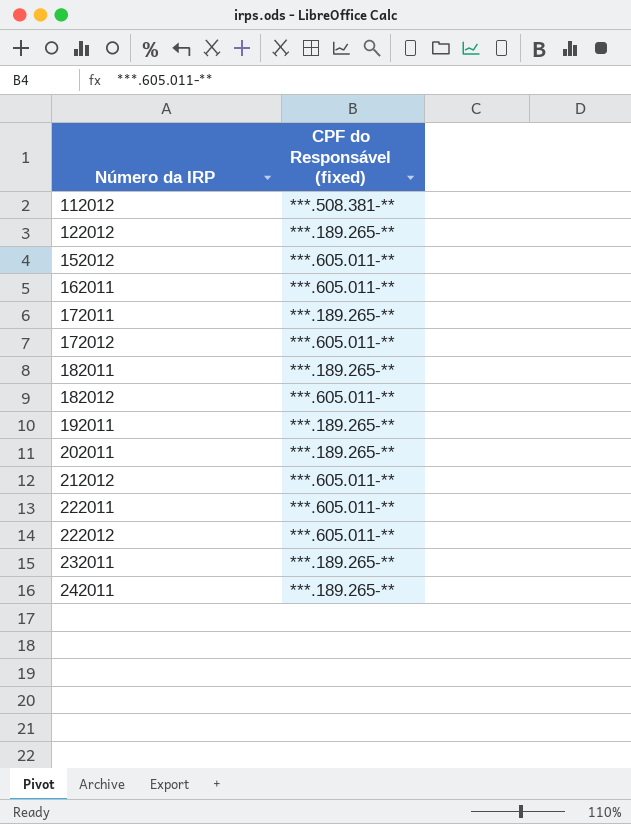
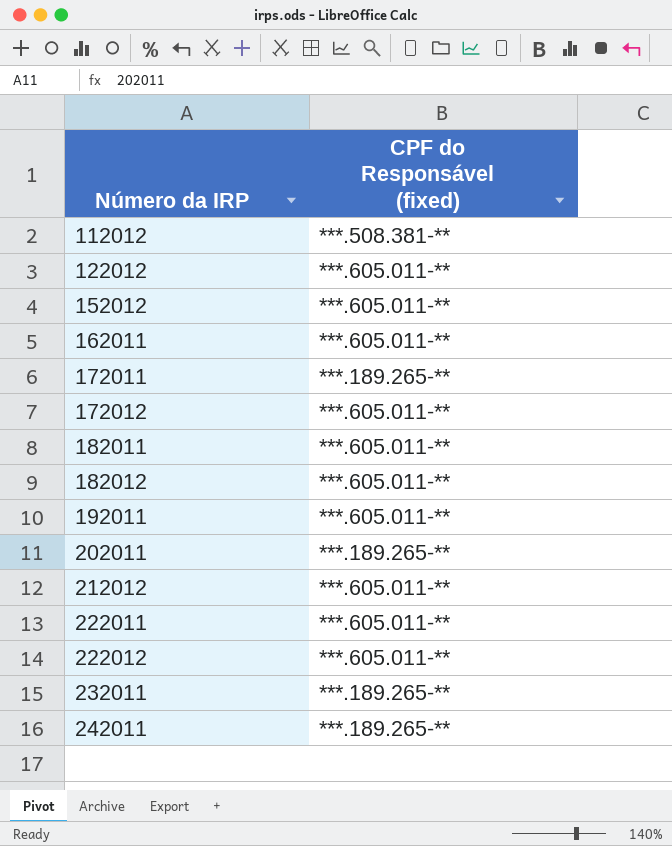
122012 | CPF do Responsável (fixed): ***.189.265-** -> ***.605.011-**
182011 | CPF do Responsável (fixed): ***.189.265-** -> ***.605.011-**
192011 | CPF do Responsável (fixed): ***.189.265-** -> ***.605.011-**

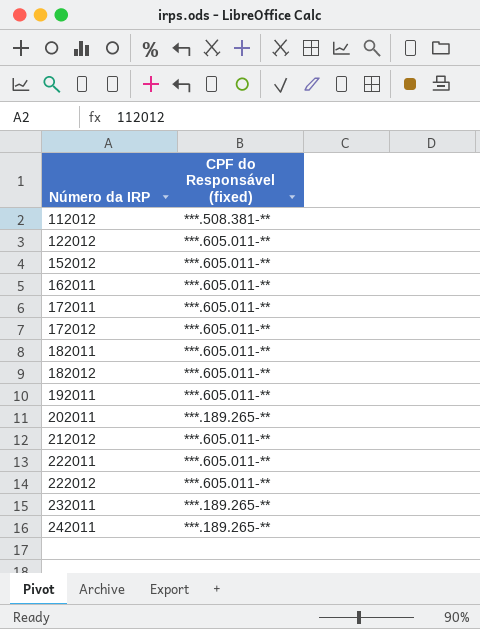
172011 | CPF do Responsável (fixed): ***.189.265-** -> ***.605.011-**

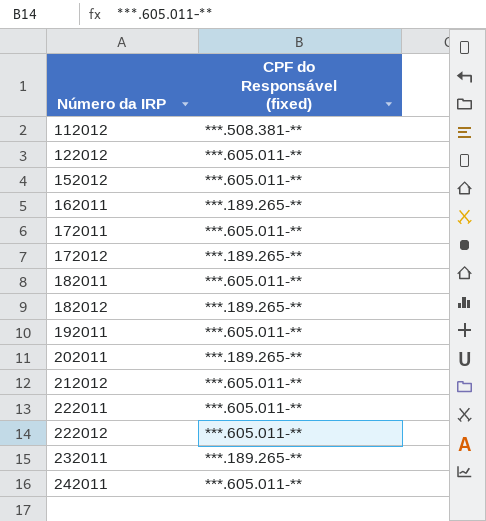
162011 | CPF do Responsável (fixed): ***.605.011-** -> ***.189.265-**
172012 | CPF do Responsável (fixed): ***.605.011-** -> ***.189.265-**
182012 | CPF do Responsável (fixed): ***.605.011-** -> ***.189.265-**
242011 | CPF do Responsável (fixed): ***.189.265-** -> ***.605.011-**

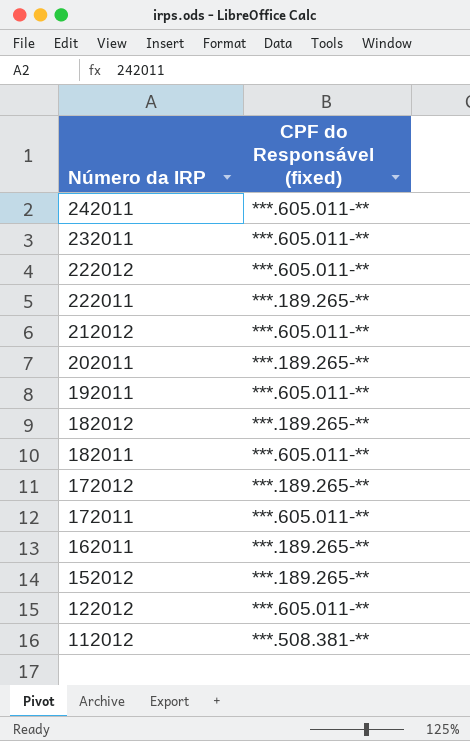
row order: Número da IRP ascending -> Número da IRP descending
232011 | CPF do Responsável (fixed): ***.189.265-** -> ***.605.011-**
222011 | CPF do Responsável (fixed): ***.605.011-** -> ***.189.265-**
152012 | CPF do Responsável (fixed): ***.605.011-** -> ***.189.265-**

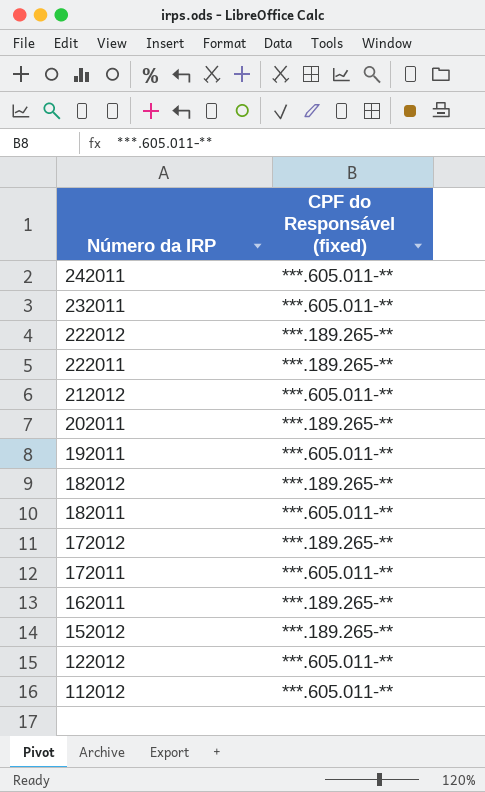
222012 | CPF do Responsável (fixed): ***.605.011-** -> ***.189.265-**
112012 | CPF do Responsável (fixed): ***.508.381-** -> ***.605.011-**

